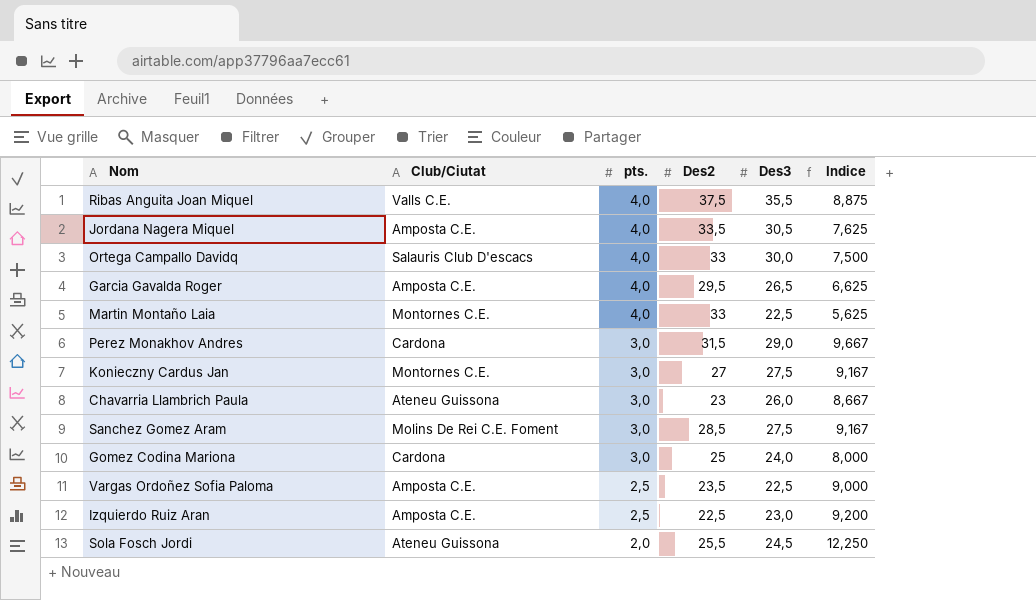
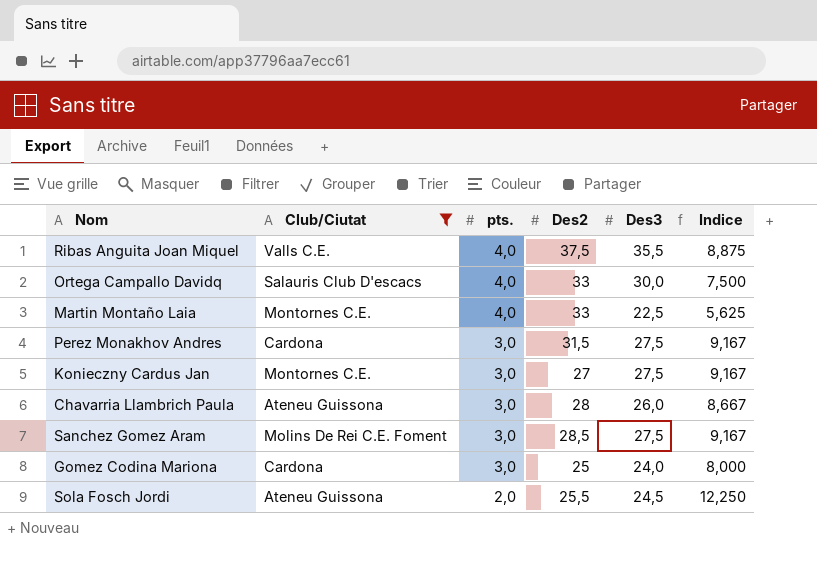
filter: none -> Club/Ciutat != Amposta C.E.
Perez Monakhov Andres | Des3: 29,0 -> 27,5
Perez Monakhov Andres | Indice: 9,667 -> 9,167
Chavarria Llambrich Paula | Des2: 23 -> 28

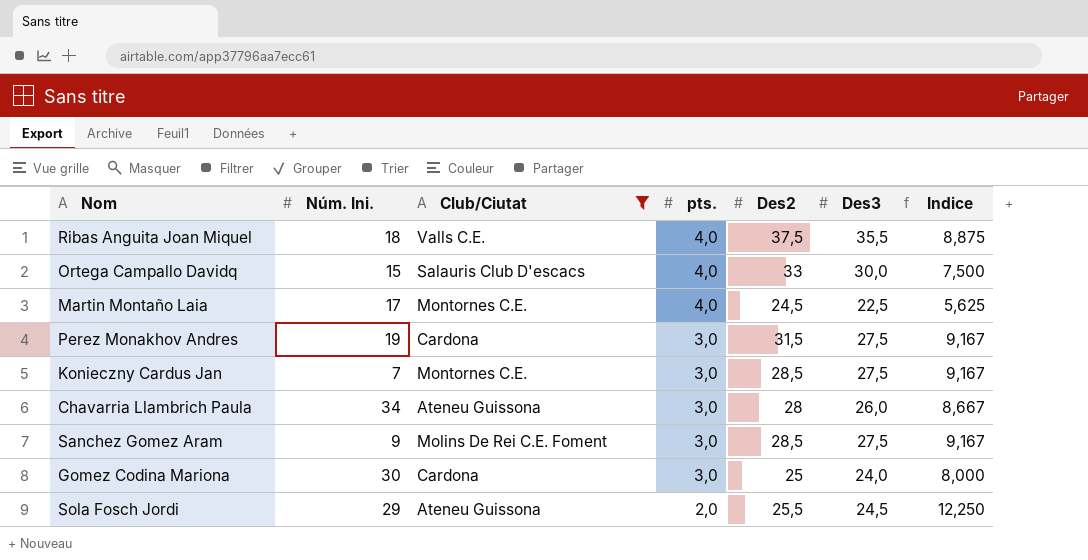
column Núm. Ini. | position: none -> 2
Martin Montaño Laia | Des2: 33 -> 24,5
Konieczny Cardus Jan | Des2: 27 -> 28,5

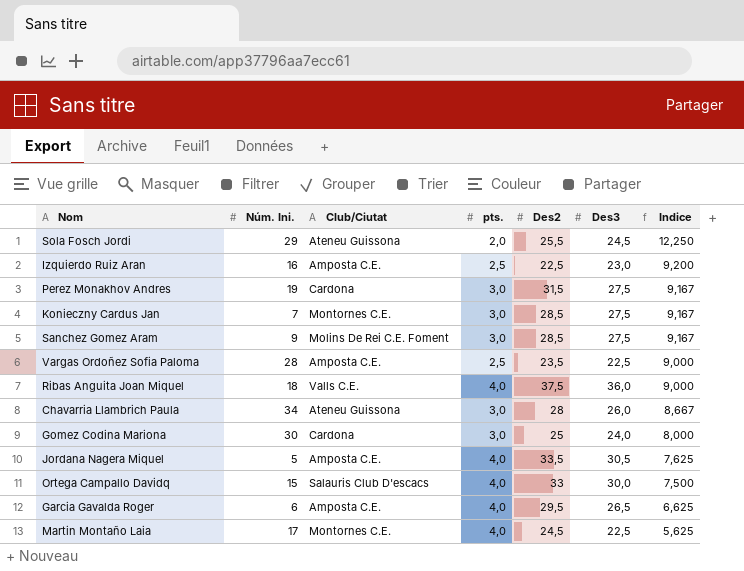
filter: Club/Ciutat != Amposta C.E. -> none
row order: pts. descending -> Indice descending
Ribas Anguita Joan Miquel | Des3: 35,5 -> 36,0
Ribas Anguita Joan Miquel | Indice: 8,875 -> 9,000

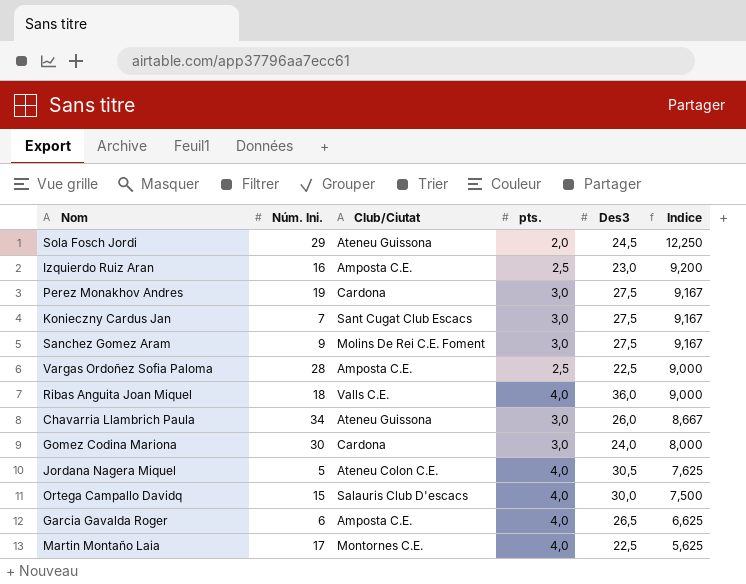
column Des2 | position: 5 -> none
Konieczny Cardus Jan | Club/Ciutat: Montornes C.E. -> Sant Cugat Club Escacs
Jordana Nagera Miquel | Club/Ciutat: Amposta C.E. -> Ateneu Colon C.E.

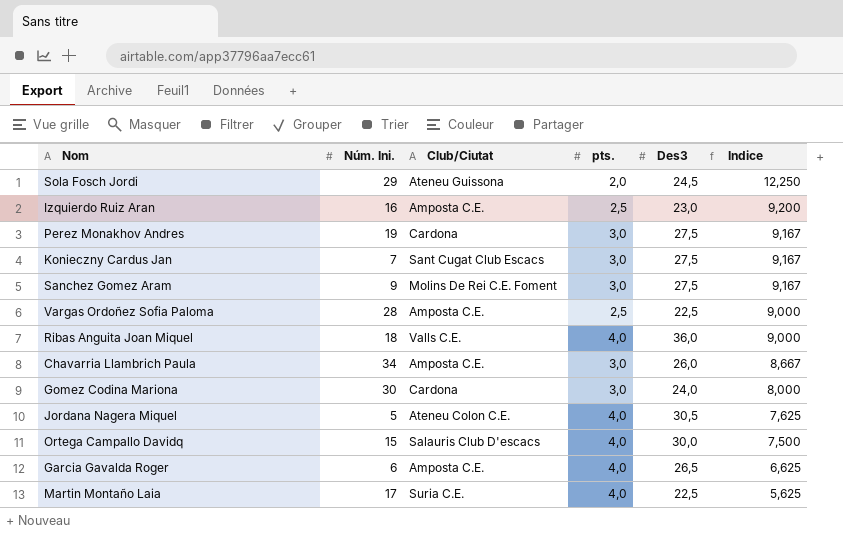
Chavarria Llambrich Paula | Club/Ciutat: Ateneu Guissona -> Amposta C.E.
Martin Montaño Laia | Club/Ciutat: Montornes C.E. -> Suria C.E.

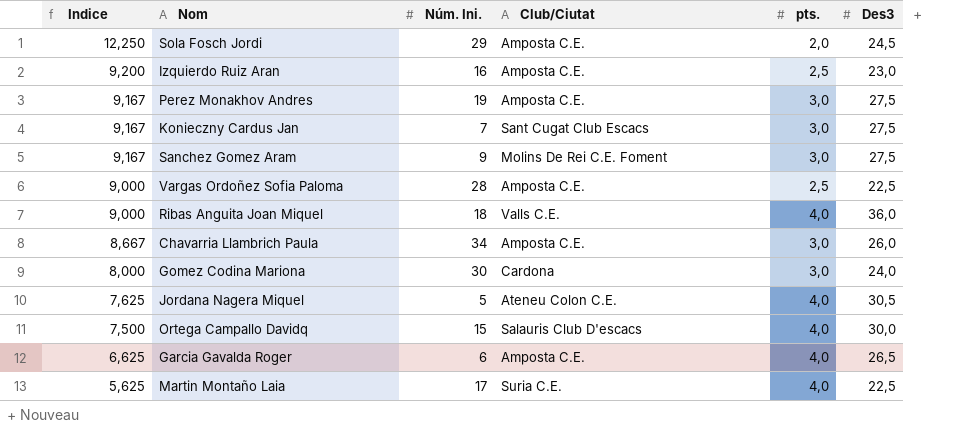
column Indice | position: 6 -> 1
Sola Fosch Jordi | Club/Ciutat: Ateneu Guissona -> Amposta C.E.
Perez Monakhov Andres | Club/Ciutat: Cardona -> Amposta C.E.

